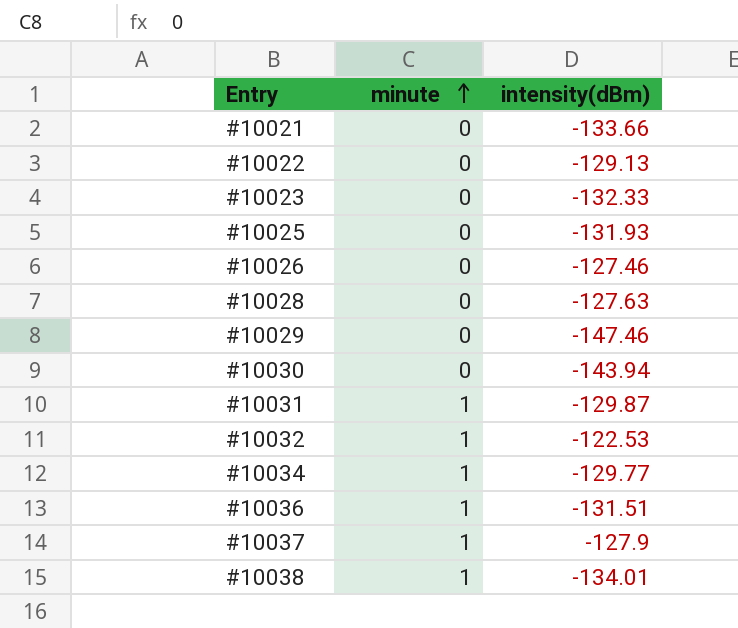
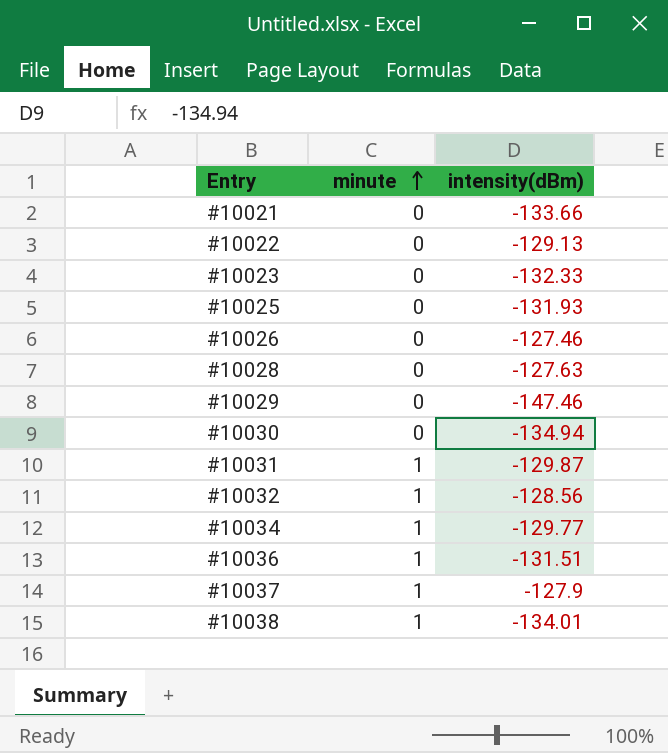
#10030 | intensity(dBm): -143.94 -> -134.94
#10032 | intensity(dBm): -122.53 -> -128.56

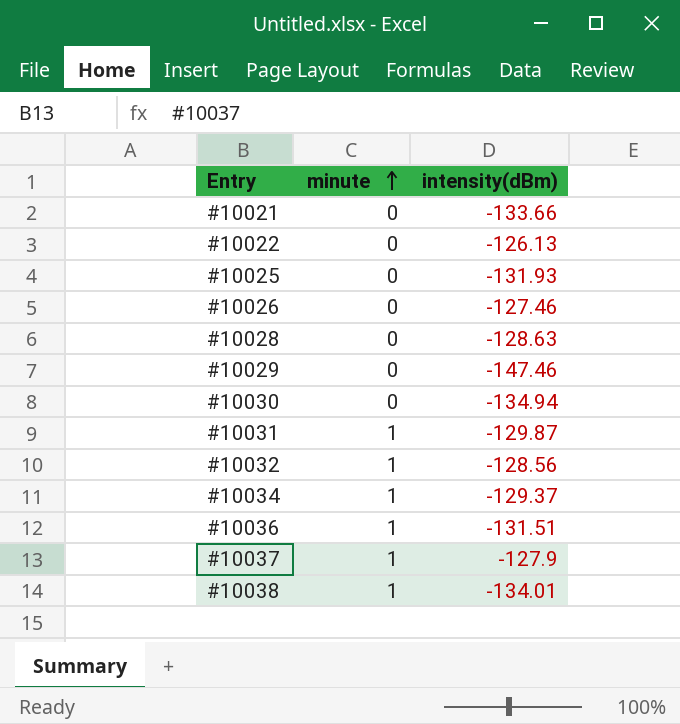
row #10023: 0 | -132.33 -> none
#10022 | intensity(dBm): -129.13 -> -126.13
#10028 | intensity(dBm): -127.63 -> -128.63
#10034 | intensity(dBm): -129.77 -> -129.37

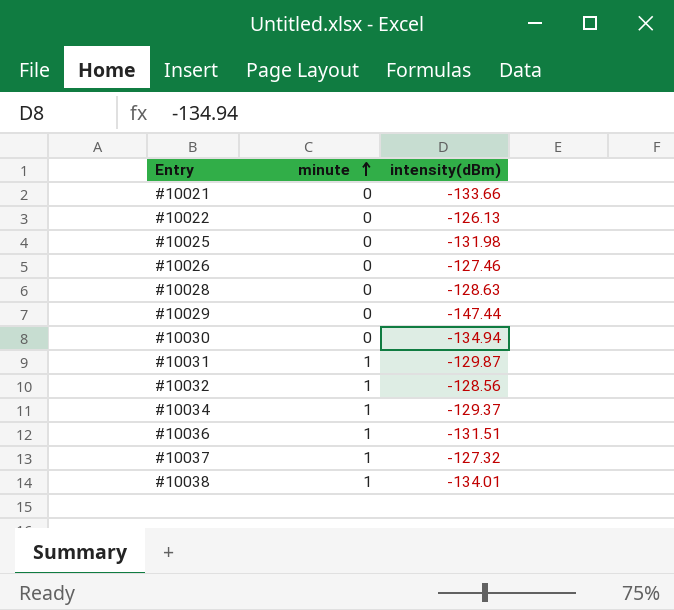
#10025 | intensity(dBm): -131.93 -> -131.98
#10029 | intensity(dBm): -147.46 -> -147.44
#10037 | intensity(dBm): -127.9 -> -127.32

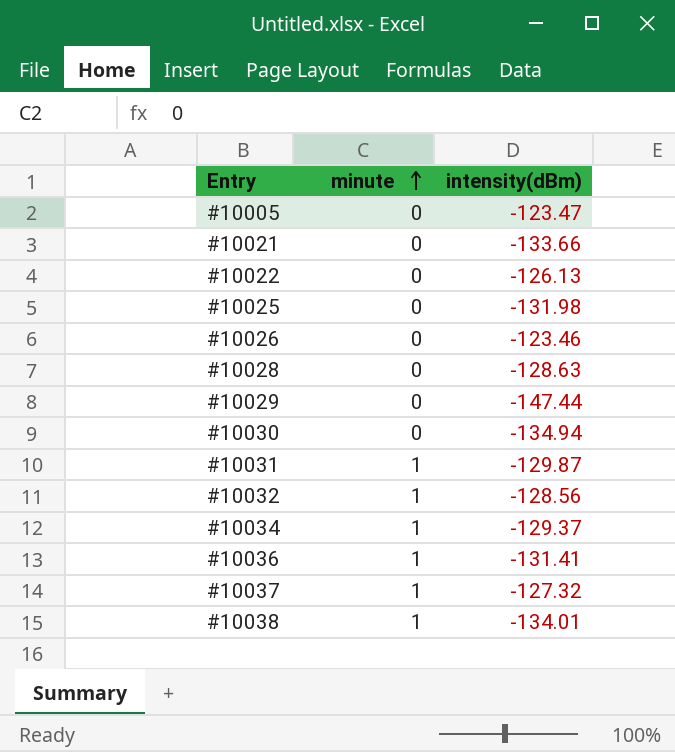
row #10005: none -> 0 | -123.47
#10026 | intensity(dBm): -127.46 -> -123.46
#10036 | intensity(dBm): -131.51 -> -131.41

